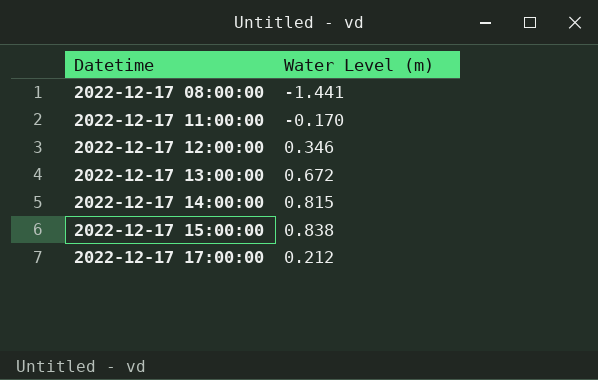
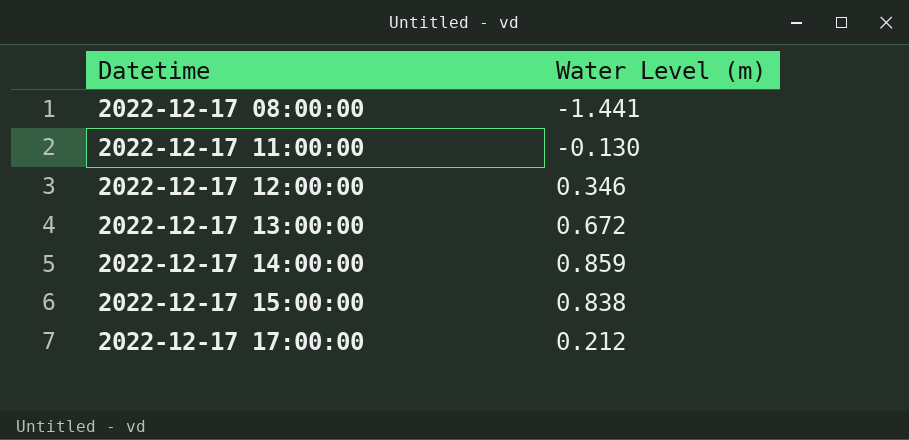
2022-12-17 11:00:00 | Water Level (m): -0.170 -> -0.130
2022-12-17 14:00:00 | Water Level (m): 0.815 -> 0.859

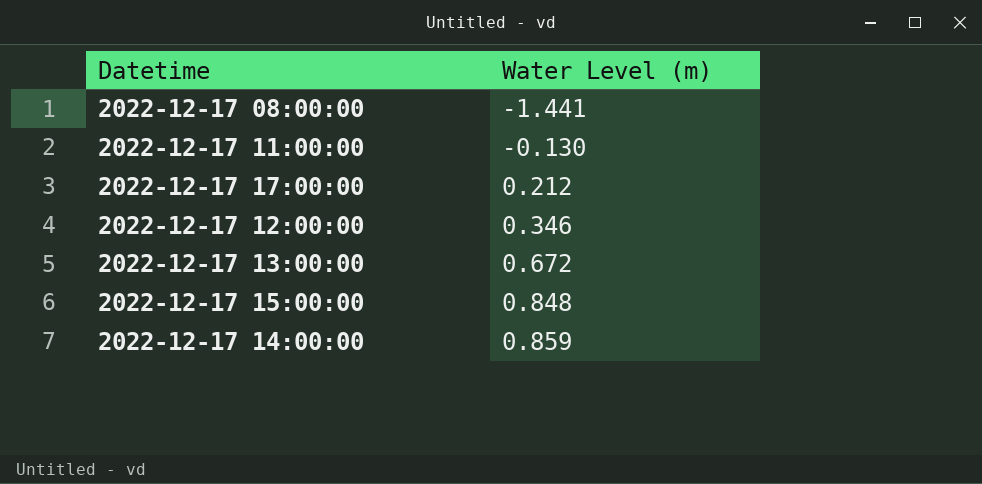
row order: Datetime ascending -> Water Level (m) ascending
2022-12-17 15:00:00 | Water Level (m): 0.838 -> 0.848

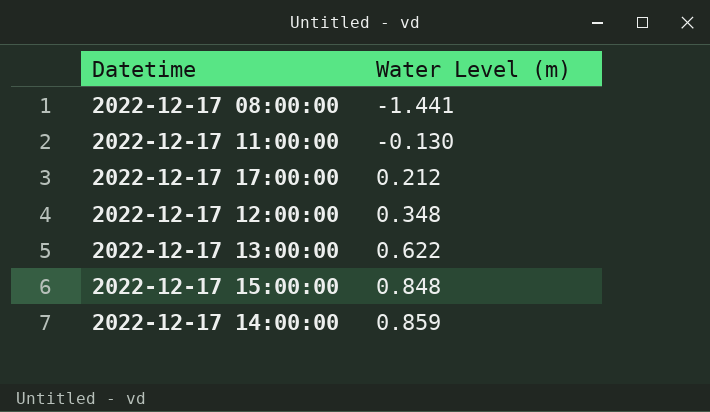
2022-12-17 12:00:00 | Water Level (m): 0.346 -> 0.348
2022-12-17 13:00:00 | Water Level (m): 0.672 -> 0.622

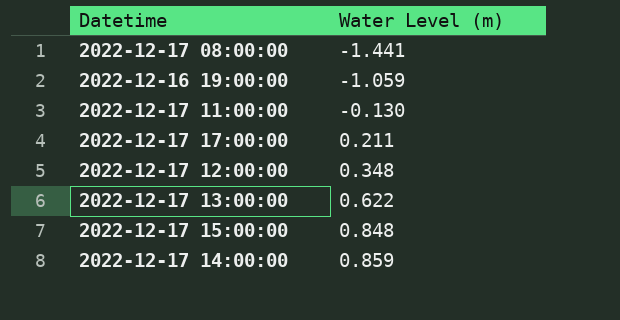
row 2022-12-16 19:00:00: none -> -1.059
2022-12-17 17:00:00 | Water Level (m): 0.212 -> 0.211

